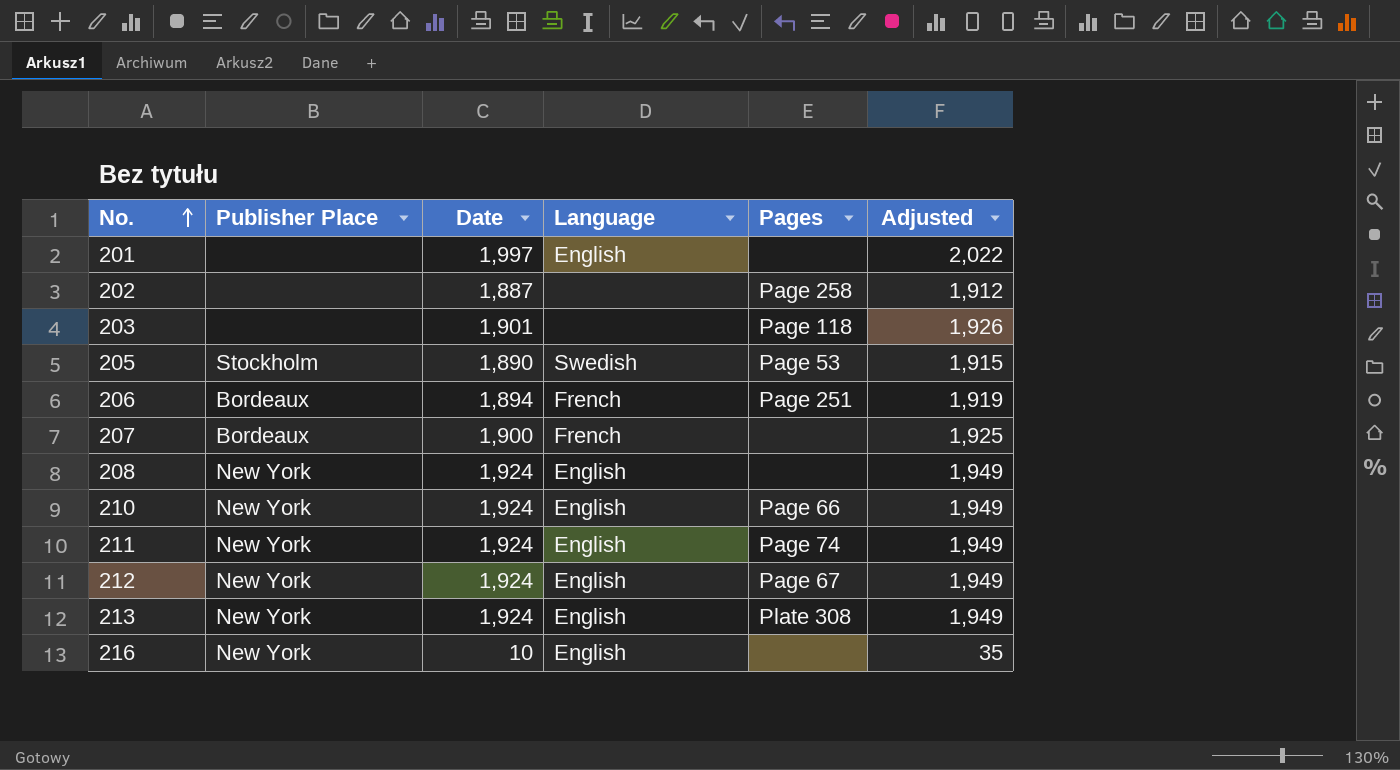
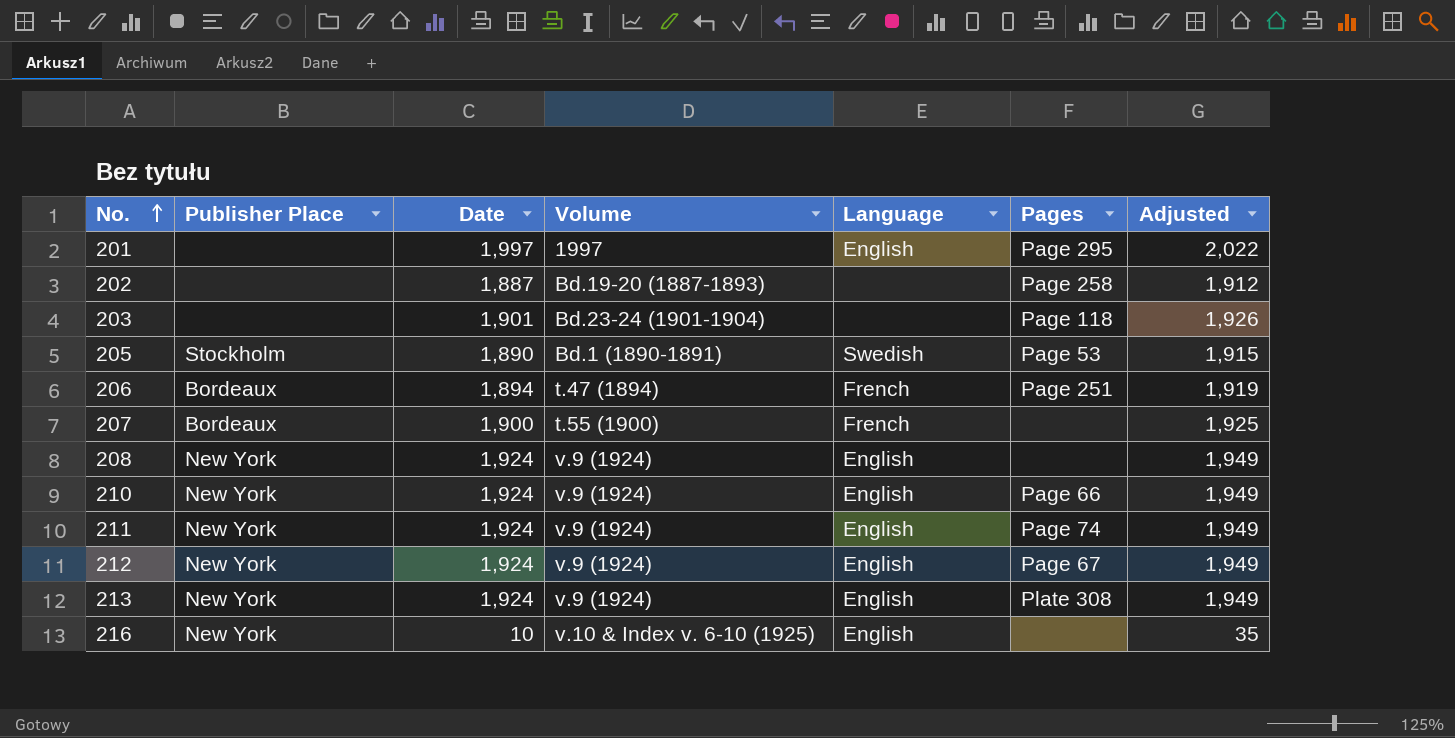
column Volume | position: none -> 4
201 | Pages: none -> Page 295

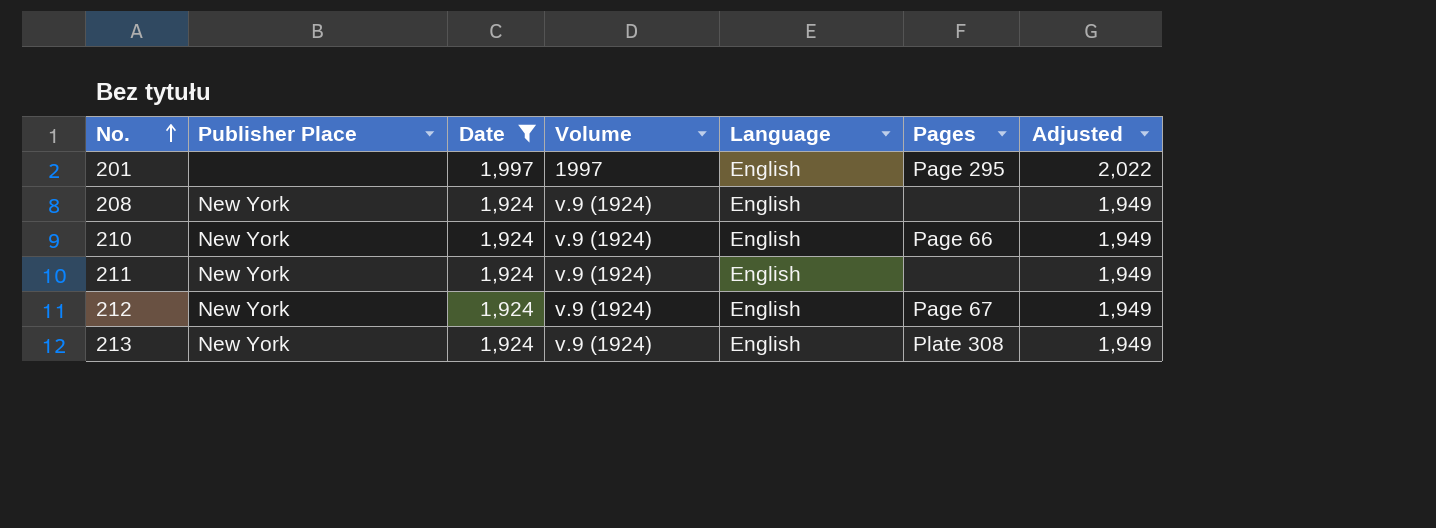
filter: none -> Date >= 1,924
211 | Pages: Page 74 -> none

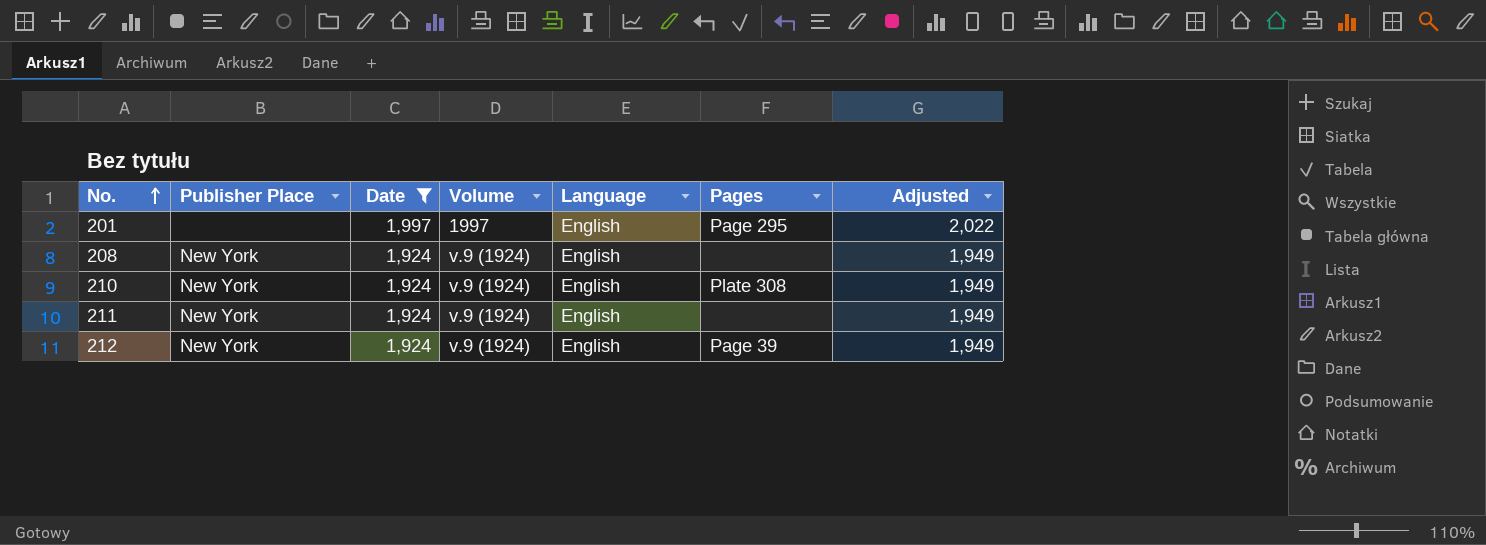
row 213: New York | 1,924 | v.9 (1924) | English | Plate 308 | 1,949 -> none
210 | Pages: Page 66 -> Plate 308
212 | Pages: Page 67 -> Page 39

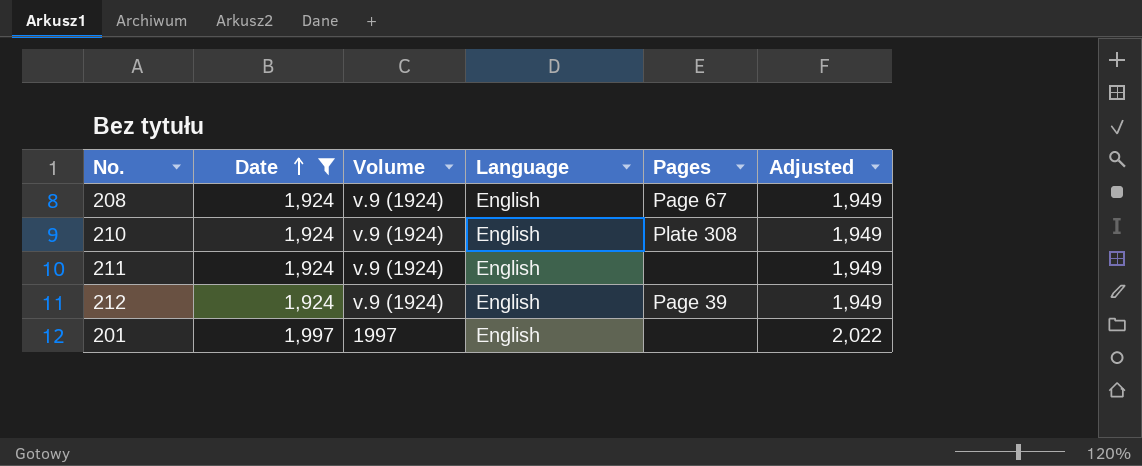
row order: No. ascending -> Date ascending
column Publisher Place | position: 2 -> none
208 | Pages: none -> Page 67
201 | Pages: Page 295 -> none

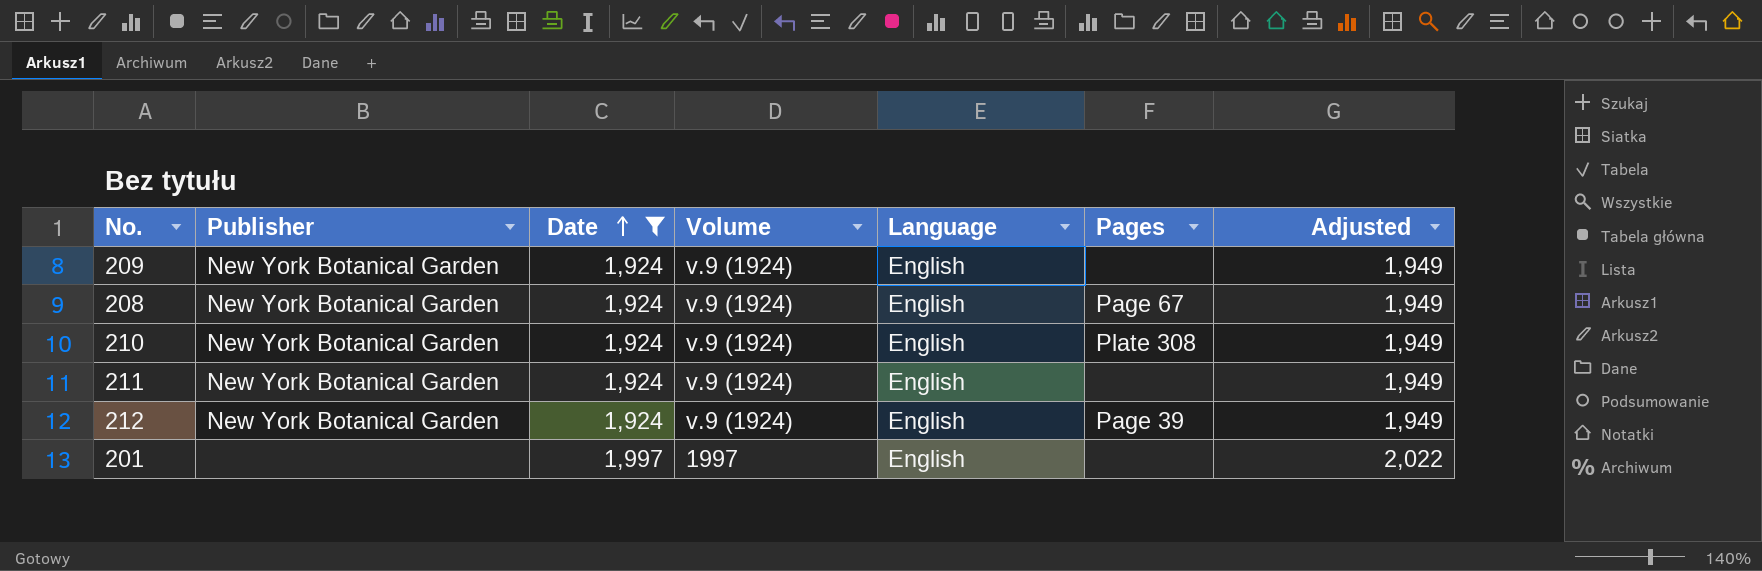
column Publisher | position: none -> 2
row 209: none -> New York Botanical Garden | 1,924 | v.9 (1924) | English | none | 1,949

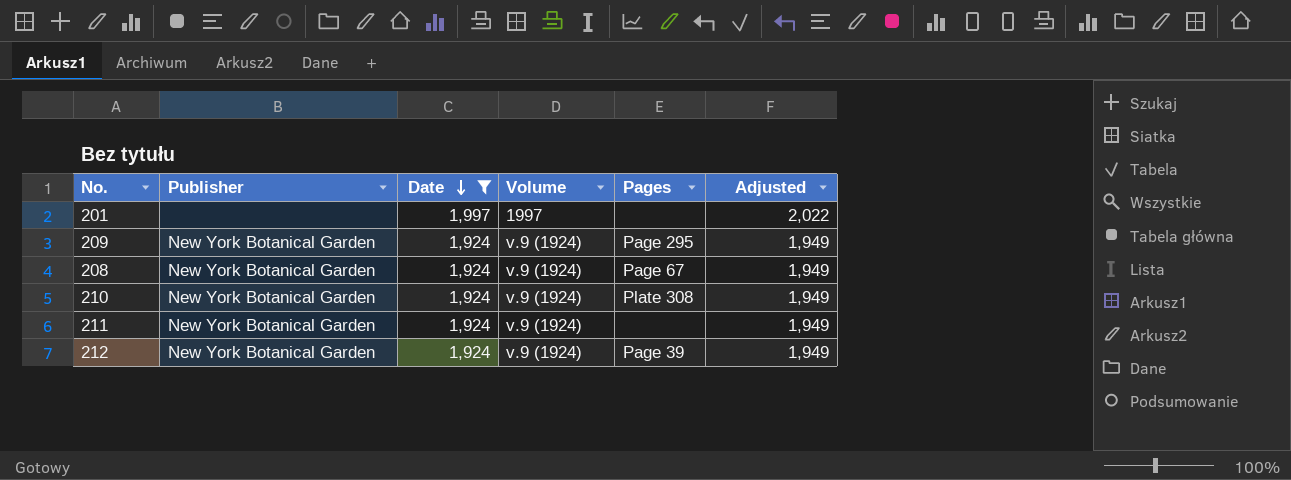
row order: Date ascending -> Date descending
column Language | position: 5 -> none
209 | Pages: none -> Page 295

